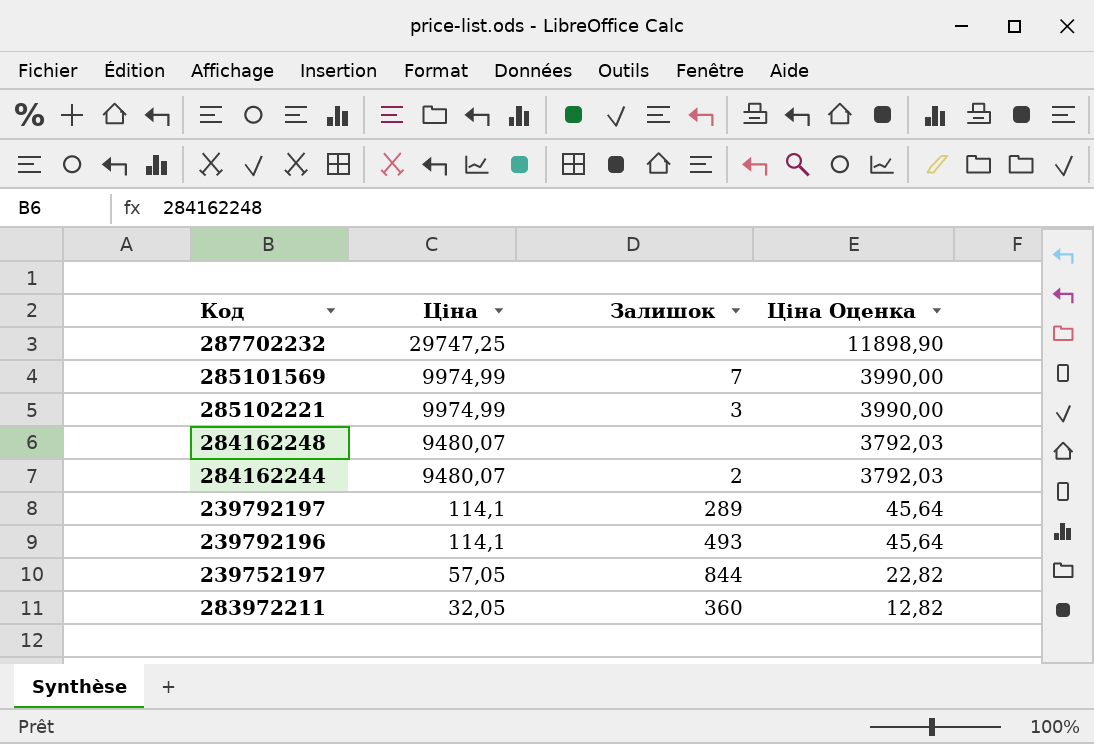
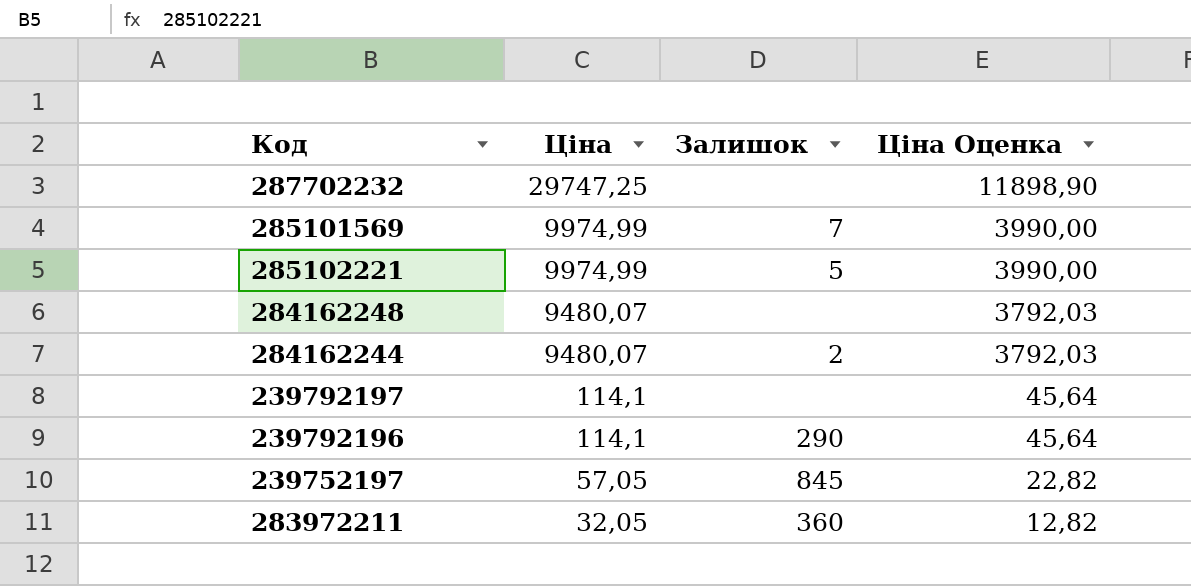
285102221 | Залишок: 3 -> 5
239792197 | Залишок: 289 -> none
239792196 | Залишок: 493 -> 290
239752197 | Залишок: 844 -> 845

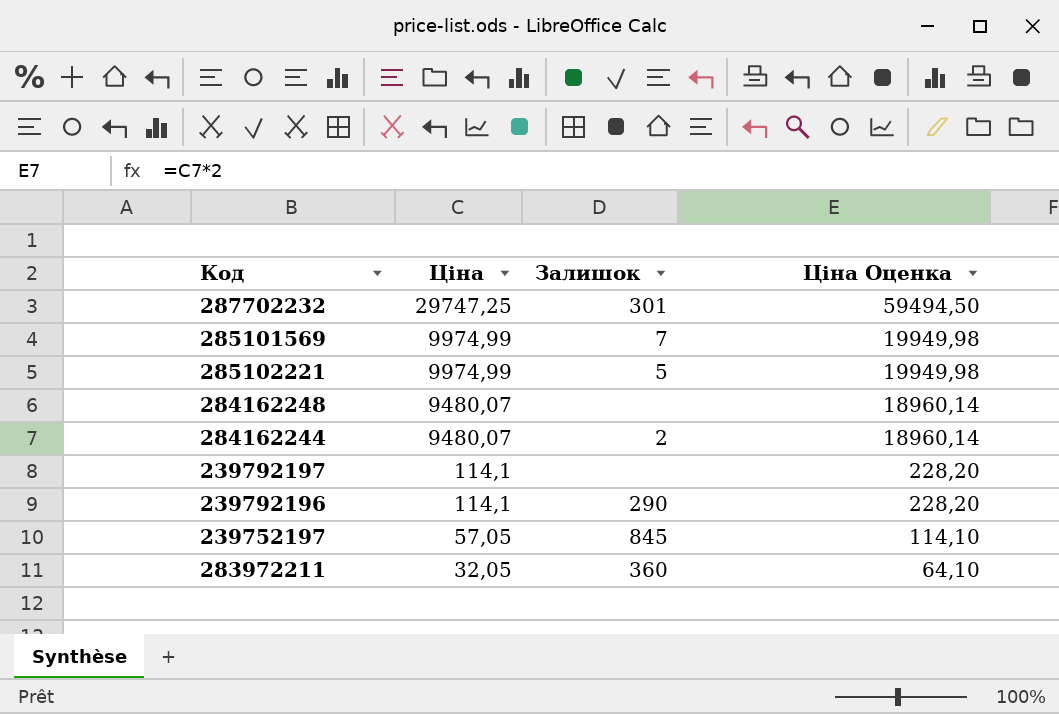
column Ціна Оценка | formula: [Ціна] * 0,4 -> [Ціна] * 2
287702232 | Залишок: none -> 301

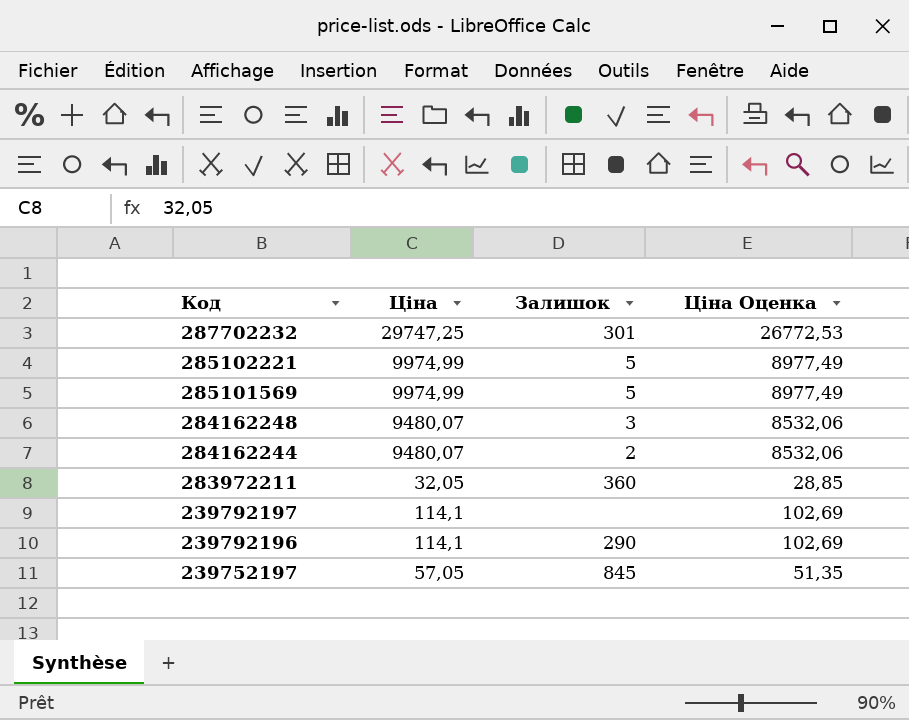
row order: Ціна descending -> Код descending
column Ціна Оценка | formula: [Ціна] * 2 -> [Ціна] * 0,9
285101569 | Залишок: 7 -> 5
284162248 | Залишок: none -> 3

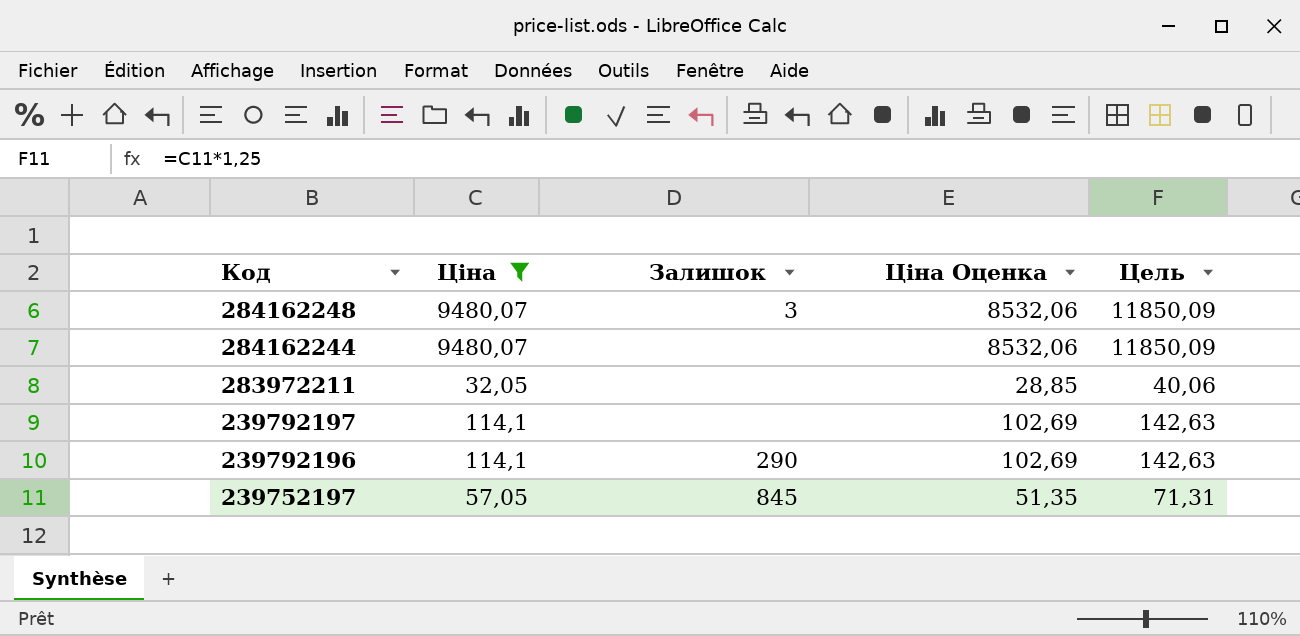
filter: none -> Ціна <= 9480,07
column Цель | formula: none -> [Ціна] * 1,25
284162244 | Залишок: 2 -> none
283972211 | Залишок: 360 -> none

